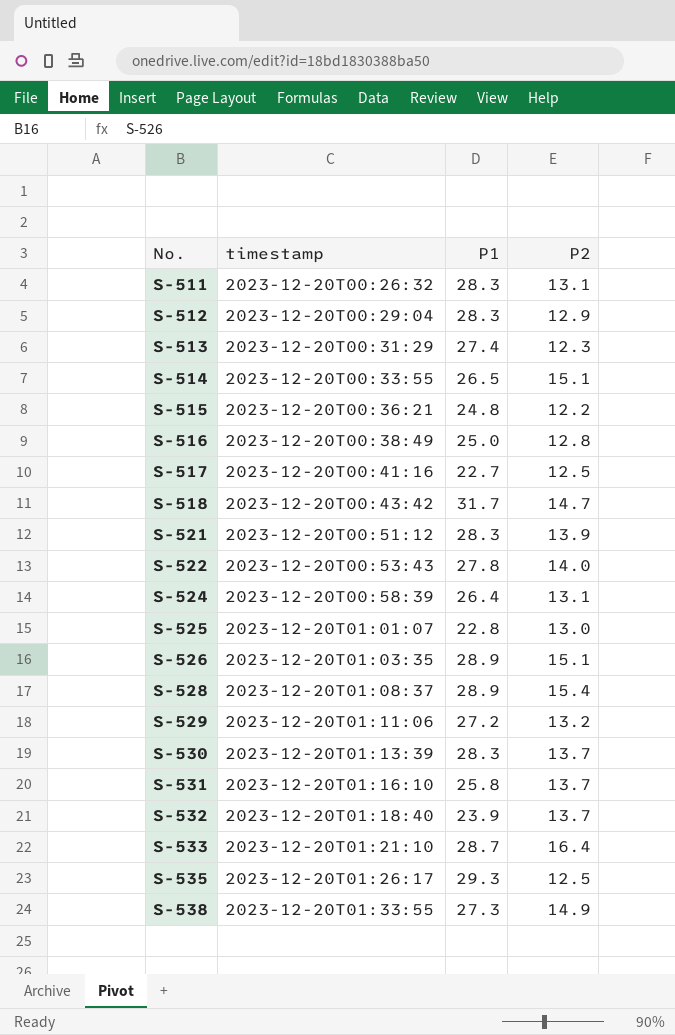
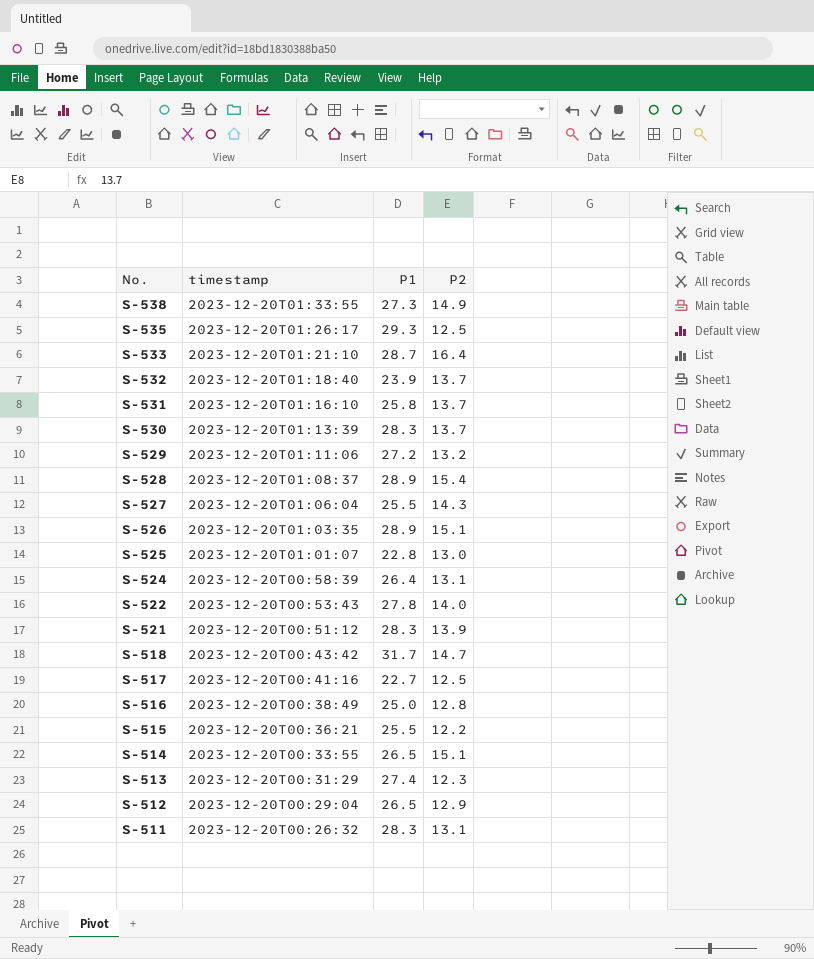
row order: No. ascending -> No. descending
row S-527: none -> 2023-12-20T01:06:04 | 25.5 | 14.3
S-515 | P1: 24.8 -> 25.5
S-512 | P1: 28.3 -> 26.5

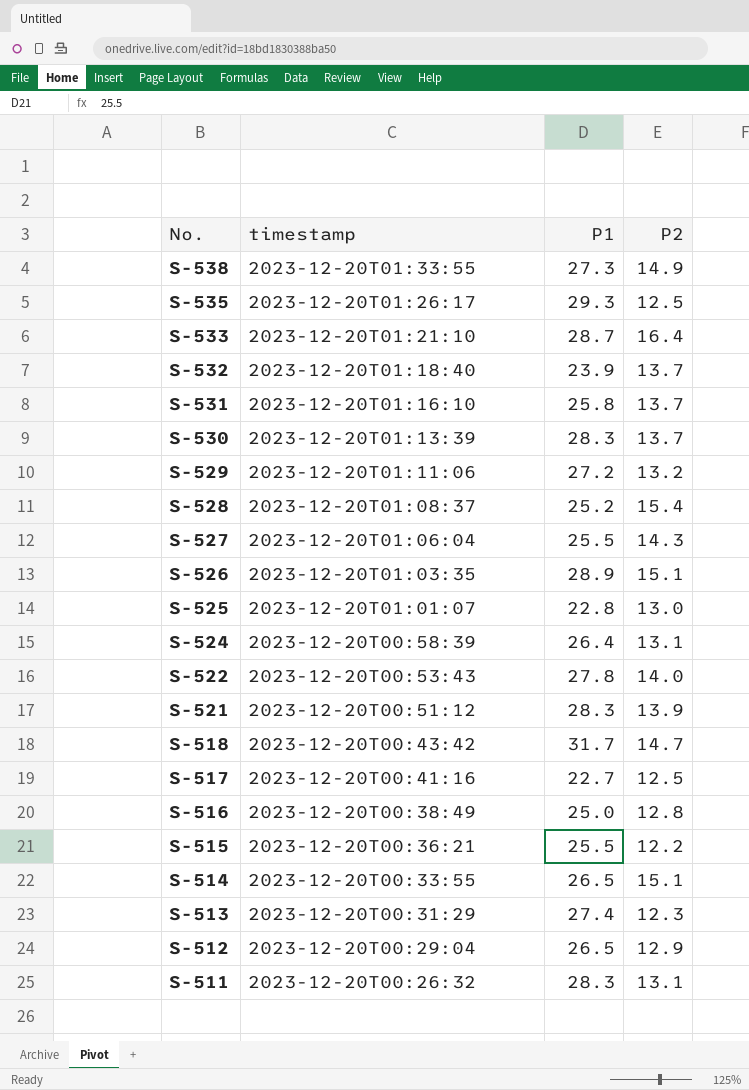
S-528 | P1: 28.9 -> 25.2

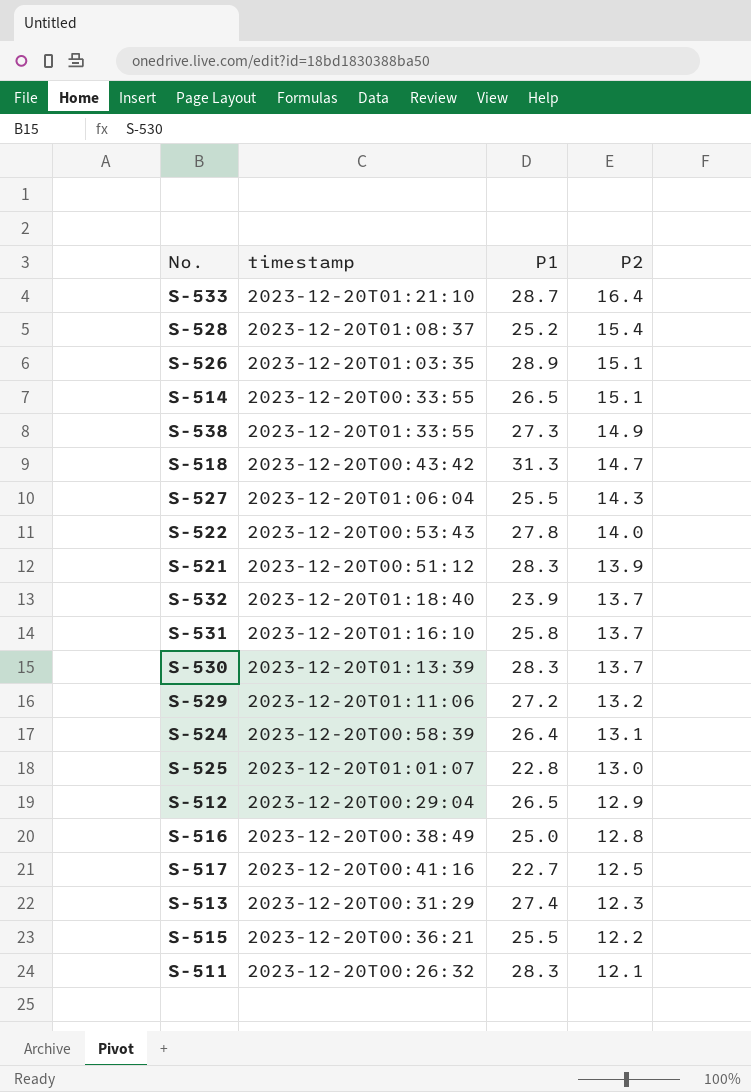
row order: No. descending -> P2 descending
row S-535: 2023-12-20T01:26:17 | 29.3 | 12.5 -> none
S-518 | P1: 31.7 -> 31.3
S-511 | P2: 13.1 -> 12.1

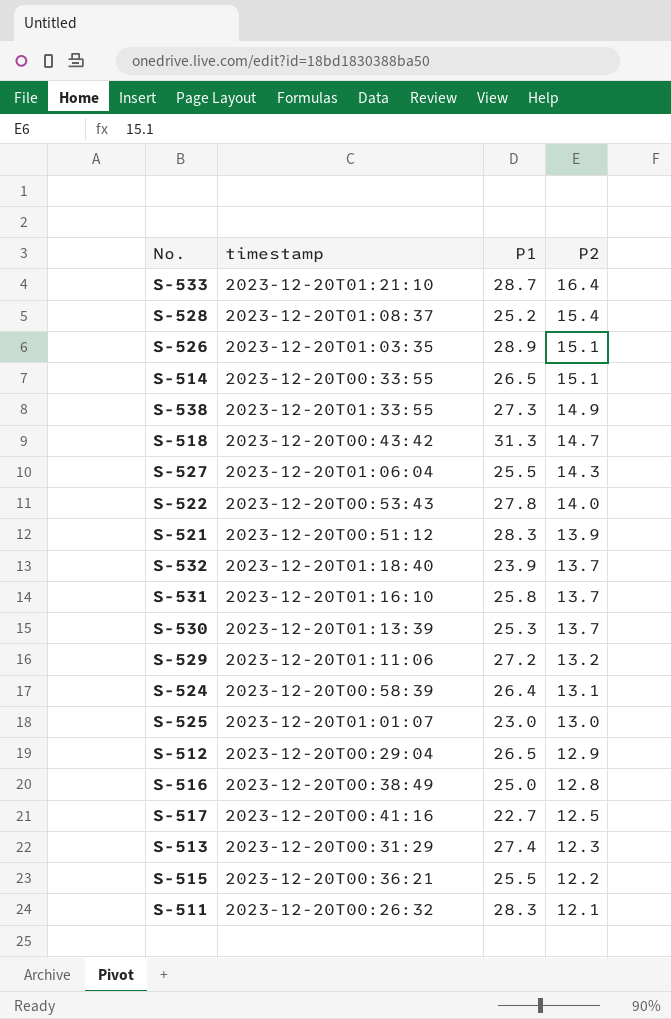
S-530 | P1: 28.3 -> 25.3
S-525 | P1: 22.8 -> 23.0

